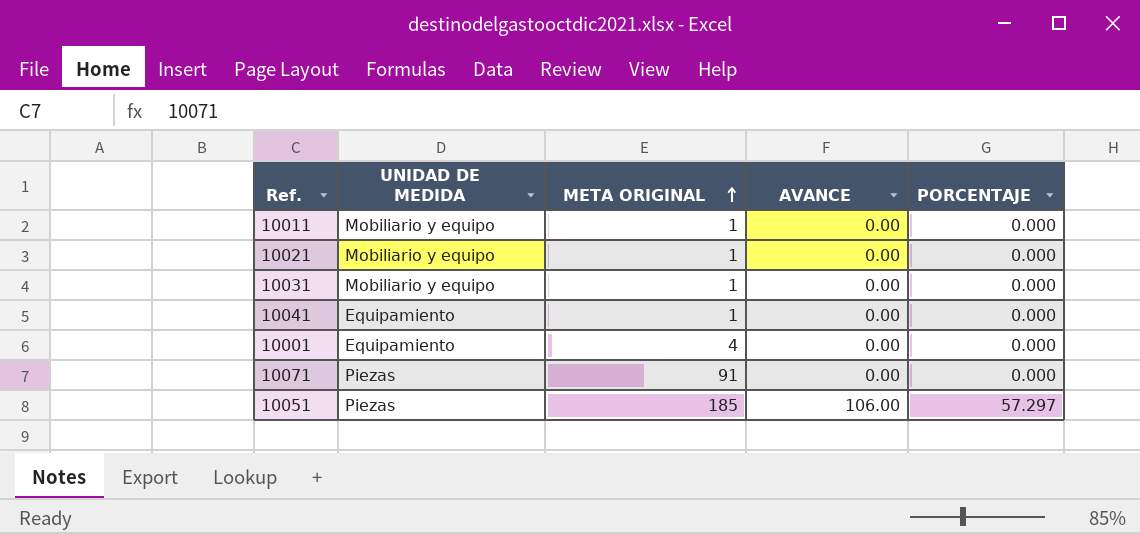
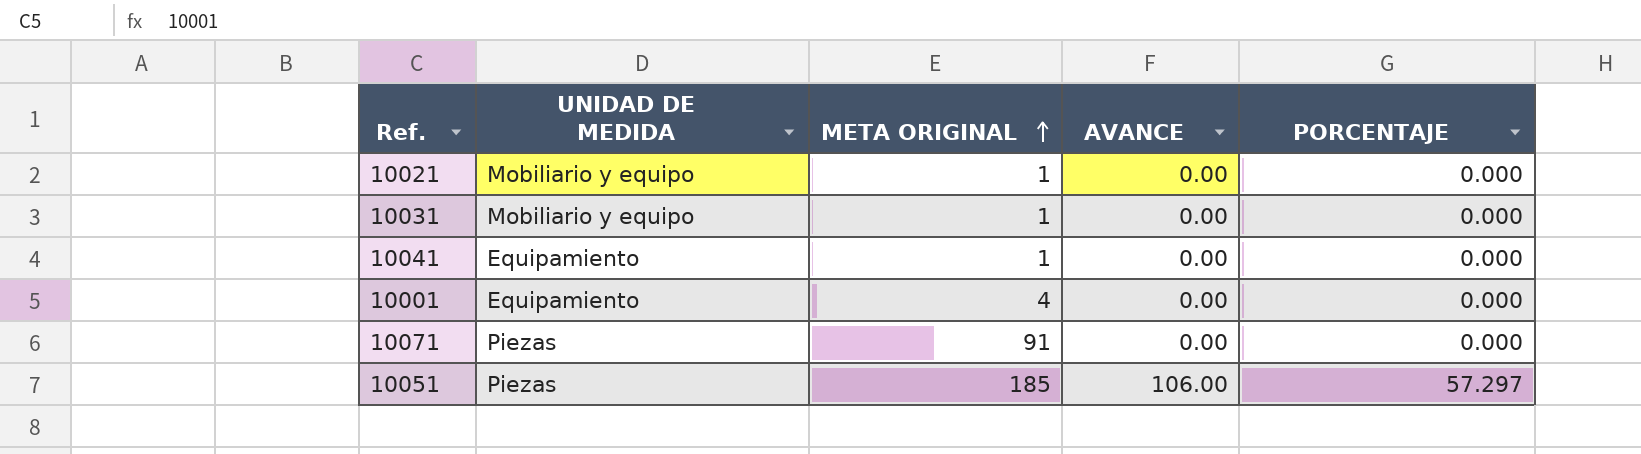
row 10011: Mobiliario y equipo | 1 | 0.00 | 0.000 -> none

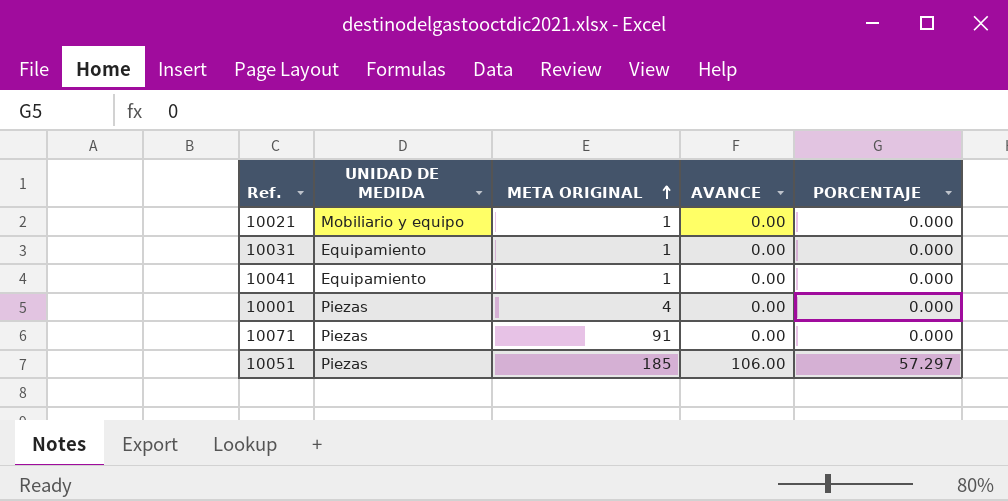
10031 | UNIDAD DE MEDIDA: Mobiliario y equipo -> Equipamiento
10001 | UNIDAD DE MEDIDA: Equipamiento -> Piezas

